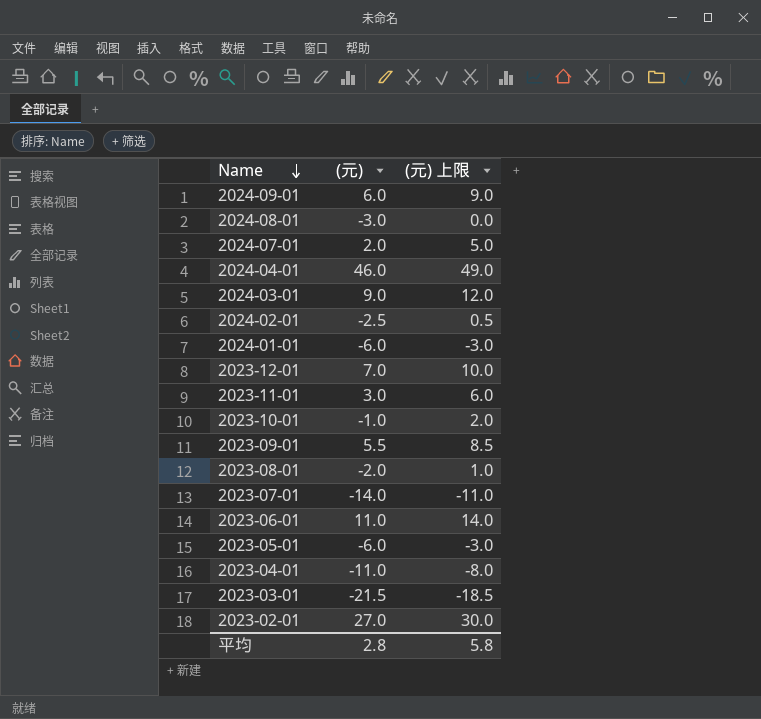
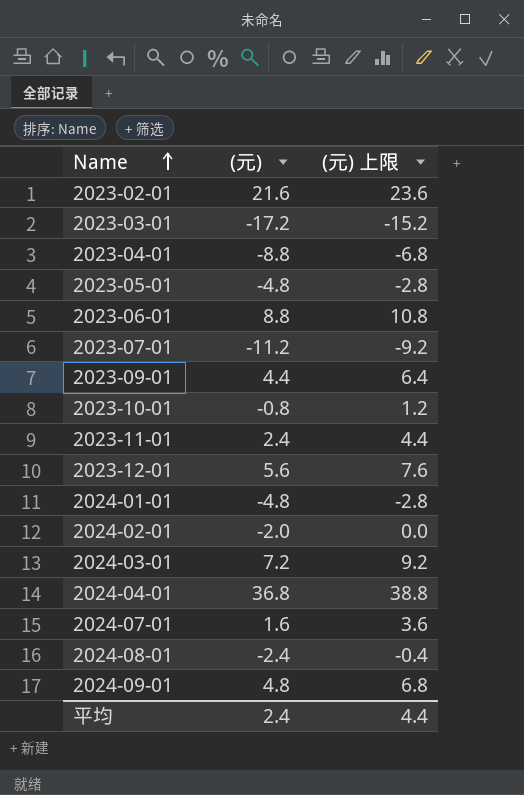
row order: Name descending -> Name ascending
column (元) 上限 | formula: [(元)] + 3 -> [(元)] + 2
row 2023-08-01: -2.0 | 1.0 -> none
2023-02-01 | (元): 27.0 -> 21.6
2023-03-01 | (元): -21.5 -> -17.2
2023-04-01 | (元): -11.0 -> -8.8
2023-05-01 | (元): -6.0 -> -4.8
2023-06-01 | (元): 11.0 -> 8.8
2023-07-01 | (元): -14.0 -> -11.2
2023-09-01 | (元): 5.5 -> 4.4
2023-10-01 | (元): -1.0 -> -0.8
2023-11-01 | (元): 3.0 -> 2.4
2023-12-01 | (元): 7.0 -> 5.6
2024-01-01 | (元): -6.0 -> -4.8
2024-02-01 | (元): -2.5 -> -2.0
2024-03-01 | (元): 9.0 -> 7.2
2024-04-01 | (元): 46.0 -> 36.8
2024-07-01 | (元): 2.0 -> 1.6
2024-08-01 | (元): -3.0 -> -2.4
2024-09-01 | (元): 6.0 -> 4.8
平均 | (元): 2.8 -> 2.4
平均 | (元) 上限: 5.8 -> 4.4

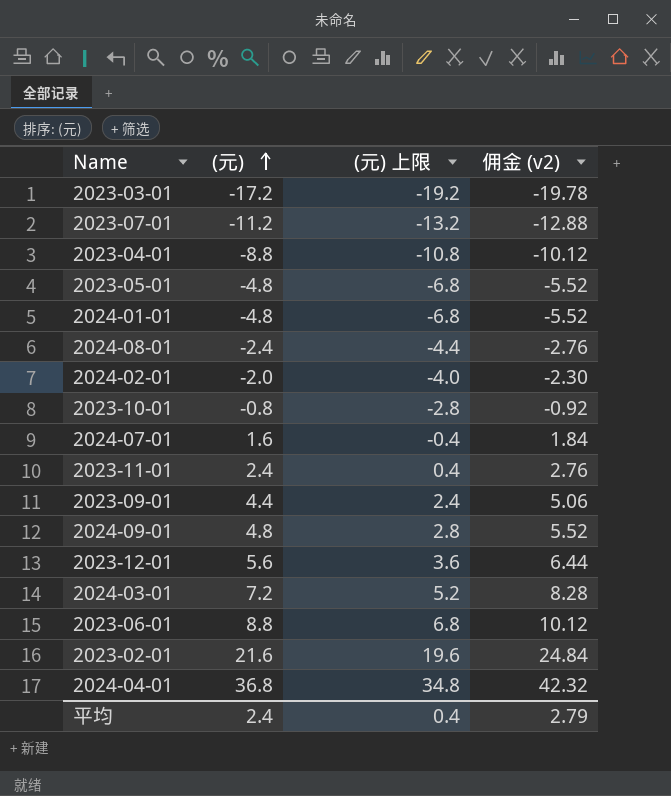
row order: Name ascending -> (元) ascending
column (元) 上限 | formula: [(元)] + 2 -> [(元)] - 2
column 佣金 (v2) | formula: none -> [(元)] * 1.15
平均 | (元) 上限: 4.4 -> 0.4

